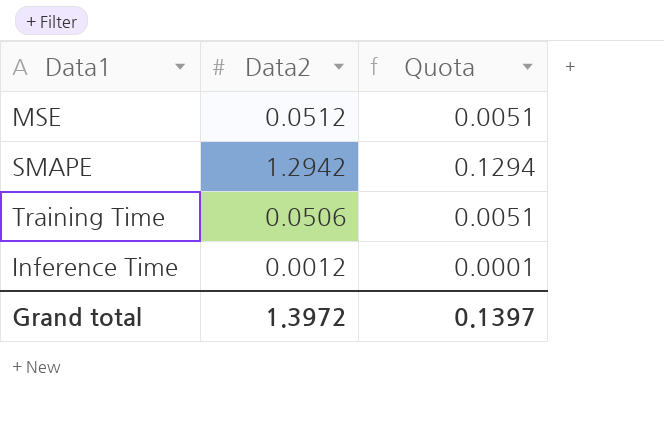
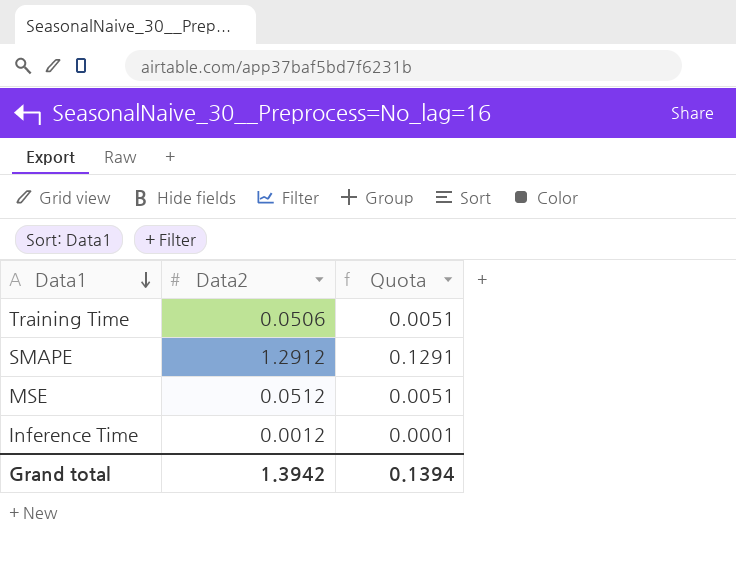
row order: none -> Data1 descending
SMAPE | Data2: 1.2942 -> 1.2912
SMAPE | Quota: 0.1294 -> 0.1291
Grand total | Data2: 1.3972 -> 1.3942
Grand total | Quota: 0.1397 -> 0.1394

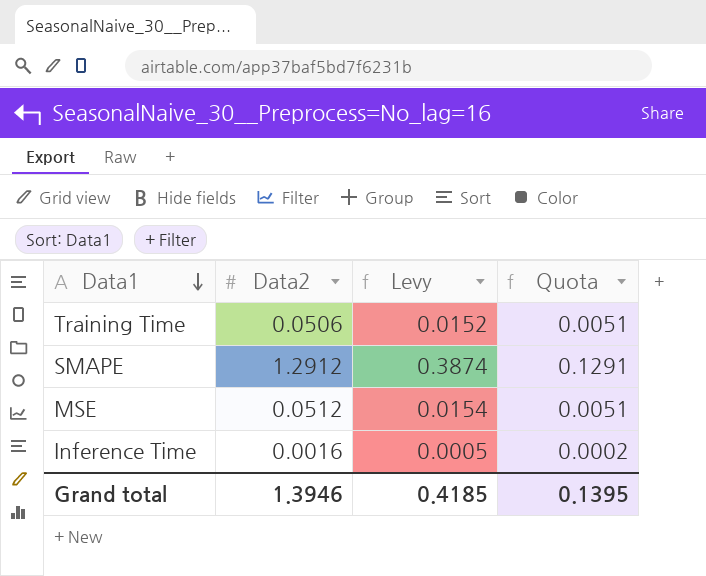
column Levy | formula: none -> [Data2] * 0.3
Inference Time | Data2: 0.0012 -> 0.0016
Inference Time | Quota: 0.0001 -> 0.0002
Grand total | Data2: 1.3942 -> 1.3946
Grand total | Quota: 0.1394 -> 0.1395

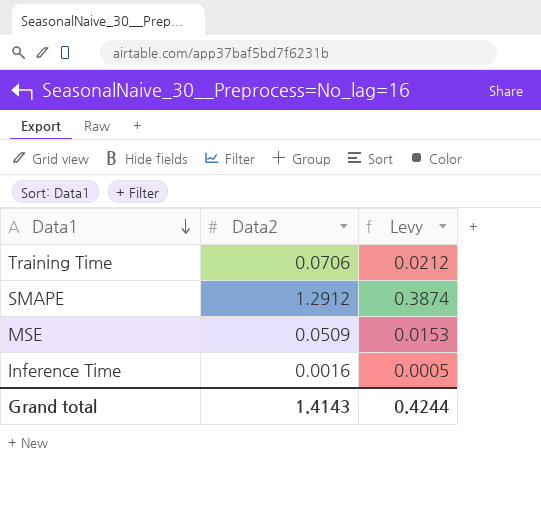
column Quota | formula: [Data2] * 0.1 -> none
Training Time | Data2: 0.0506 -> 0.0706
Training Time | Levy: 0.0152 -> 0.0212
MSE | Data2: 0.0512 -> 0.0509
MSE | Levy: 0.0154 -> 0.0153
Grand total | Data2: 1.3946 -> 1.4143
Grand total | Levy: 0.4185 -> 0.4244

